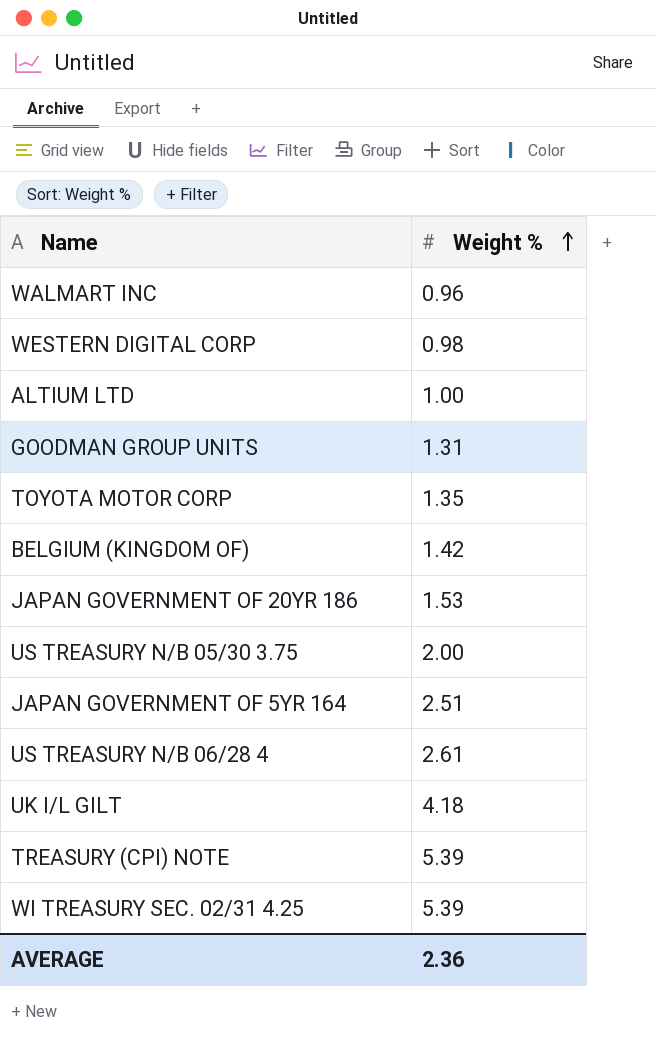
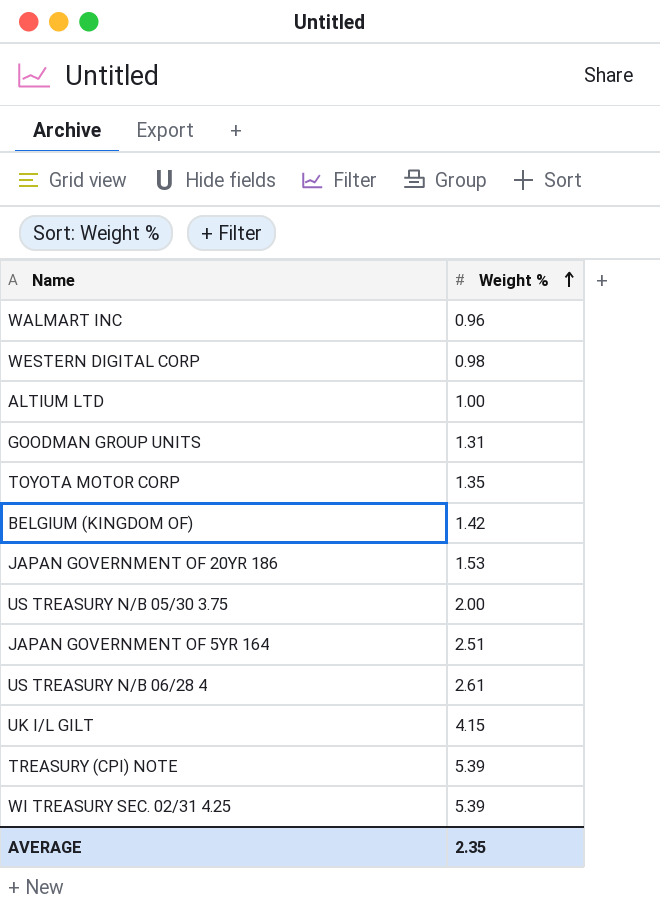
UK I/L GILT | Weight %: 4.18 -> 4.15
AVERAGE | Weight %: 2.36 -> 2.35

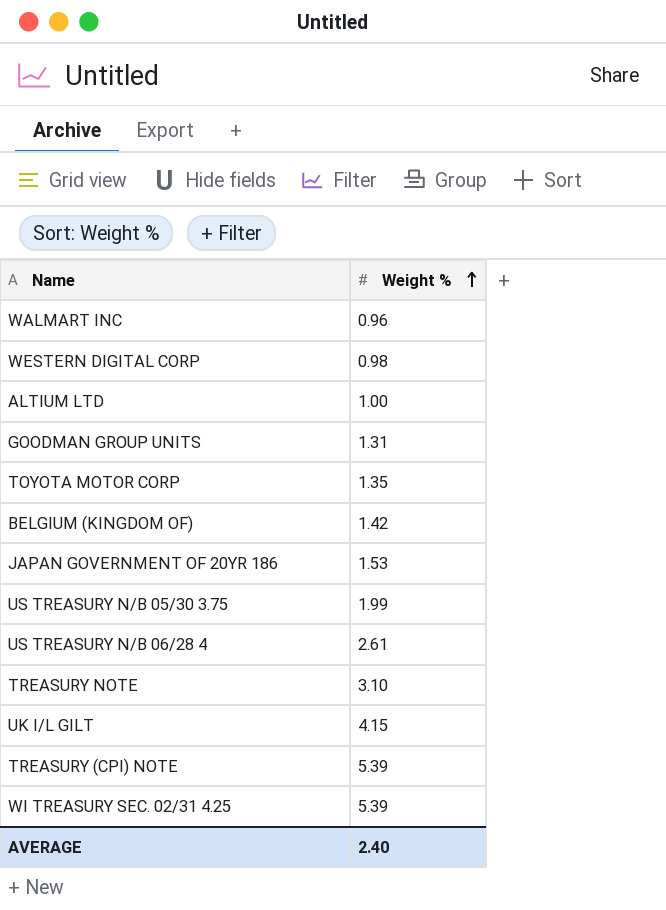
row JAPAN GOVERNMENT OF 5YR 164: 2.51 -> none
US TREASURY N/B 05/30 3.75 | Weight %: 2.00 -> 1.99
row TREASURY NOTE: none -> 3.10
AVERAGE | Weight %: 2.35 -> 2.40

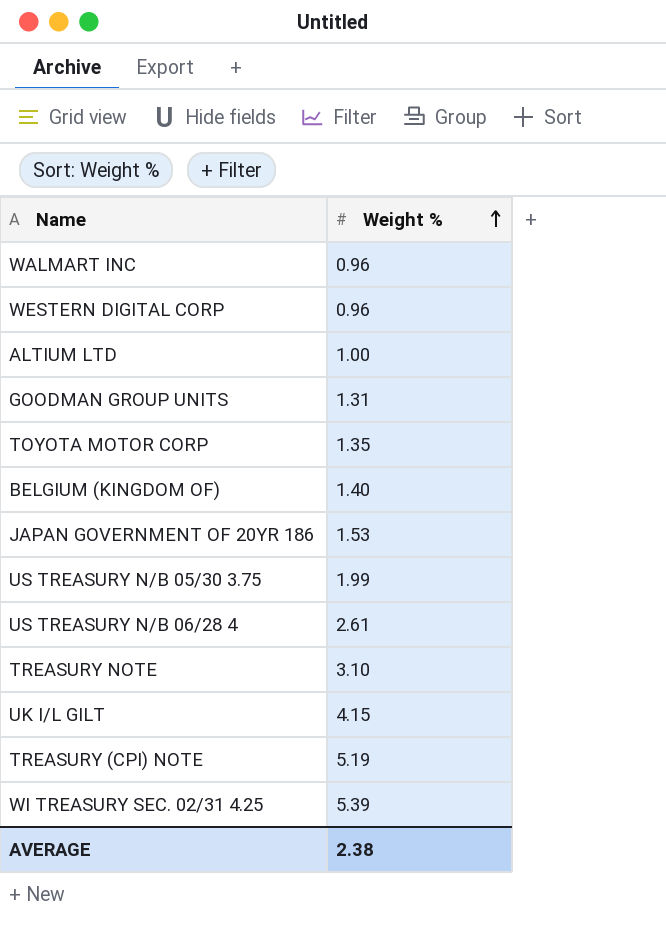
WESTERN DIGITAL CORP | Weight %: 0.98 -> 0.96
BELGIUM (KINGDOM OF) | Weight %: 1.42 -> 1.40
TREASURY (CPI) NOTE | Weight %: 5.39 -> 5.19
AVERAGE | Weight %: 2.40 -> 2.38

